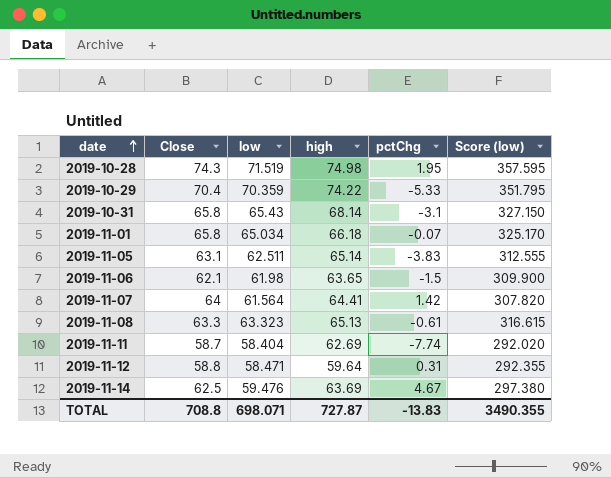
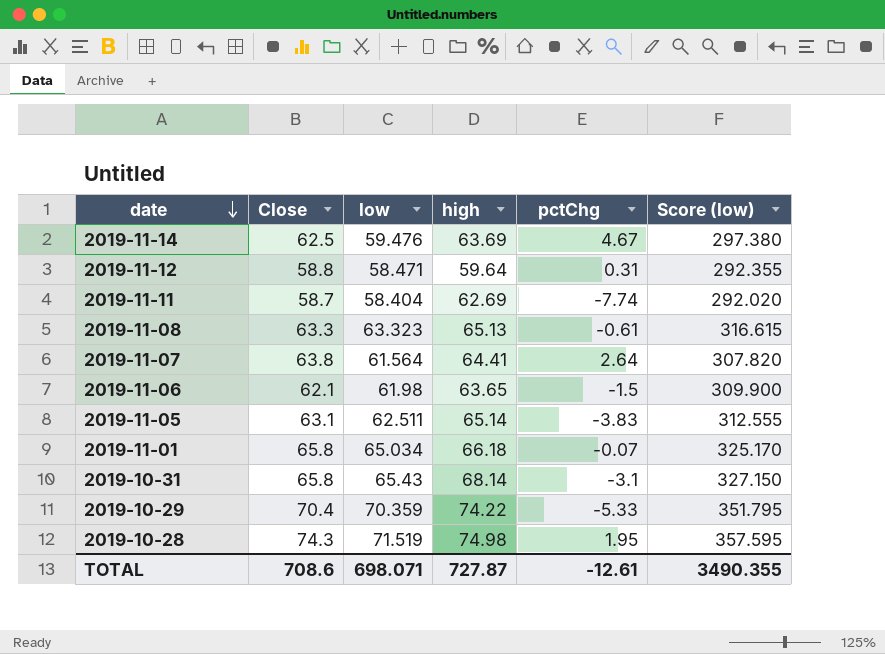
row order: date ascending -> date descending
2019-11-07 | Close: 64 -> 63.8
2019-11-07 | pctChg: 1.42 -> 2.64
TOTAL | Close: 708.8 -> 708.6
TOTAL | pctChg: -13.83 -> -12.61

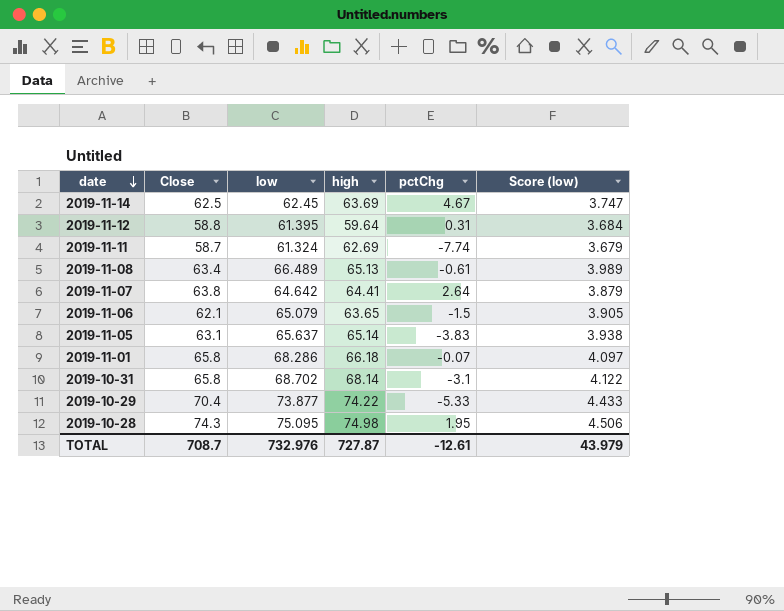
column Score (low) | formula: [low] * 5 -> [low] * 0.06
2019-11-14 | low: 59.476 -> 62.45
2019-11-12 | low: 58.471 -> 61.395
2019-11-11 | low: 58.404 -> 61.324
2019-11-08 | Close: 63.3 -> 63.4
2019-11-08 | low: 63.323 -> 66.489
2019-11-07 | low: 61.564 -> 64.642
2019-11-06 | low: 61.98 -> 65.079
2019-11-05 | low: 62.511 -> 65.637
2019-11-01 | low: 65.034 -> 68.286
2019-10-31 | low: 65.43 -> 68.702
2019-10-29 | low: 70.359 -> 73.877
2019-10-28 | low: 71.519 -> 75.095
TOTAL | Close: 708.6 -> 708.7
TOTAL | low: 698.071 -> 732.976
TOTAL | Score (low): 3490.355 -> 43.979

